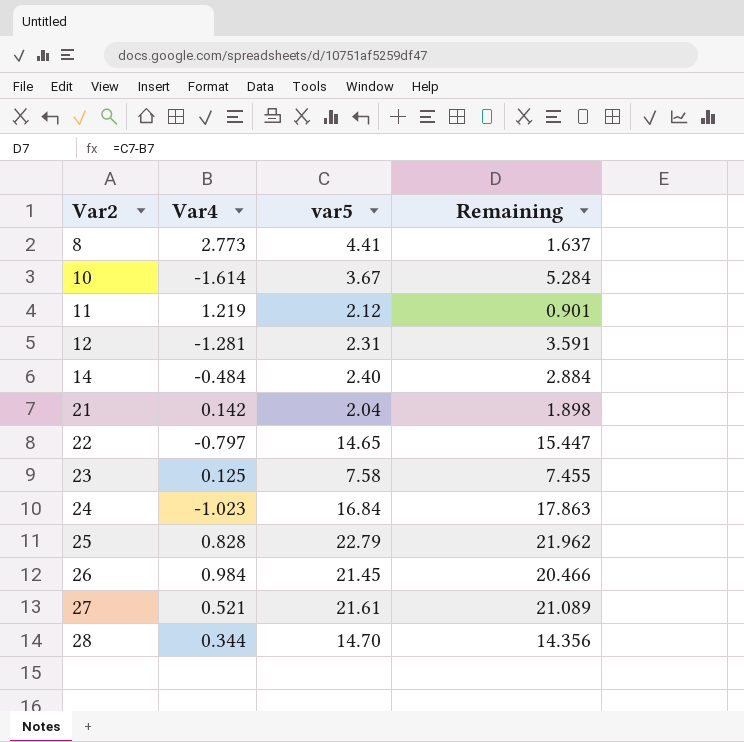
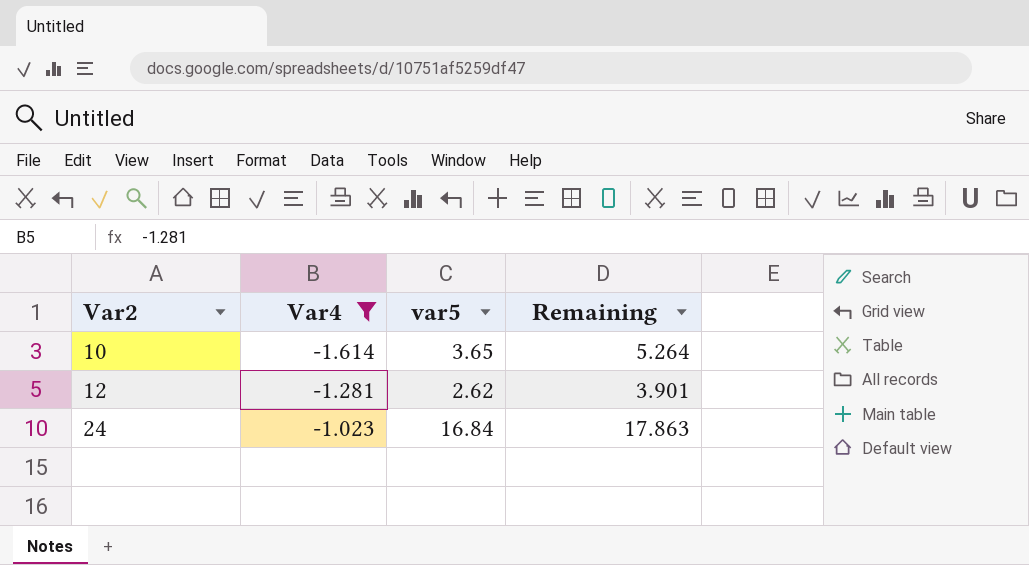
filter: none -> Var4 <= -1.023
10 | var5: 3.67 -> 3.65
10 | Remaining: 5.284 -> 5.264
12 | var5: 2.31 -> 2.62
12 | Remaining: 3.591 -> 3.901

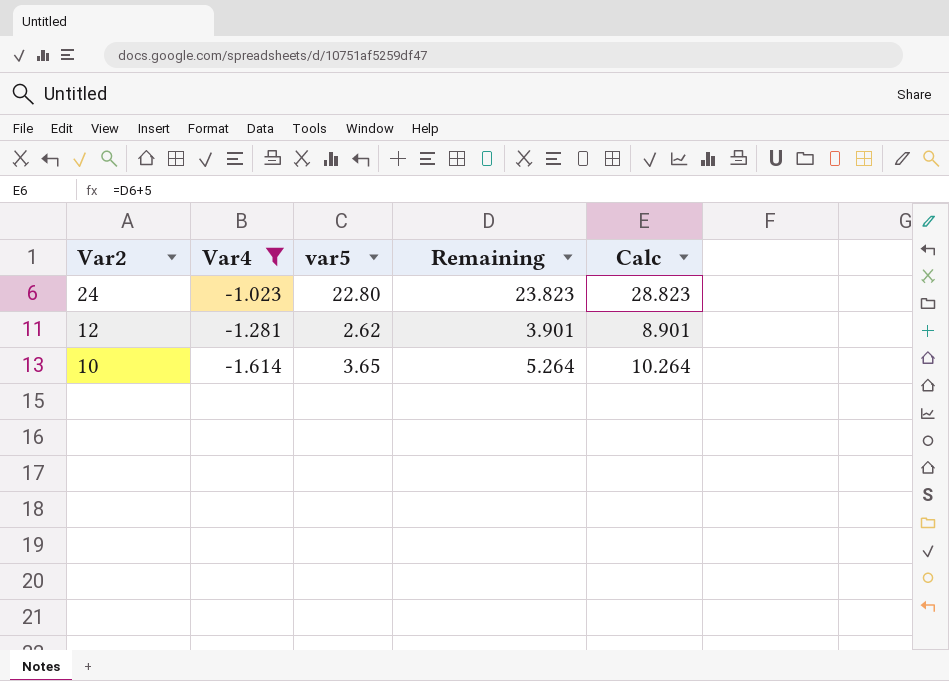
row order: Var2 ascending -> Var2 descending
column Calc | formula: none -> [Remaining] + 5
24 | var5: 16.84 -> 22.80
24 | Remaining: 17.863 -> 23.823

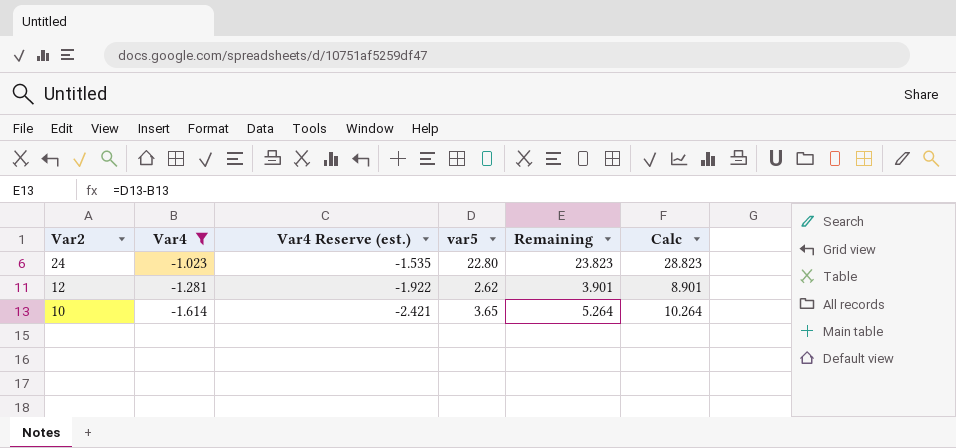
column Var4 Reserve (est.) | formula: none -> [Var4] * 1.5

